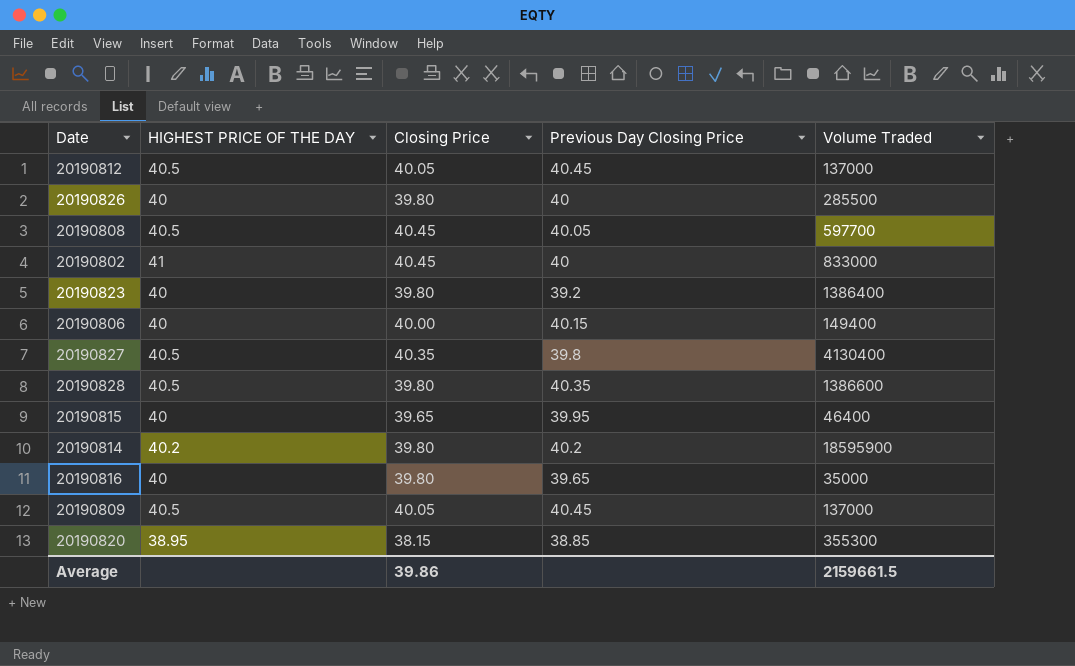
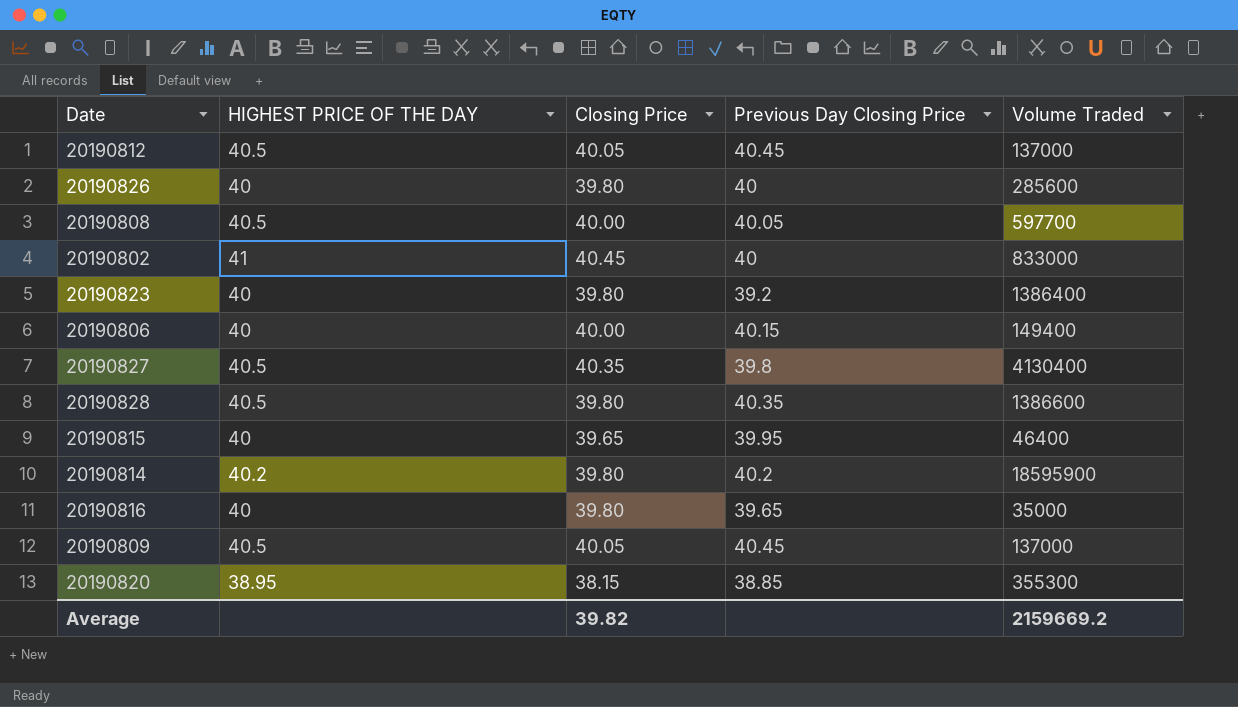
20190826 | Volume Traded: 285500 -> 285600
20190808 | Closing Price: 40.45 -> 40.00
Average | Closing Price: 39.86 -> 39.82
Average | Volume Traded: 2159661.5 -> 2159669.2

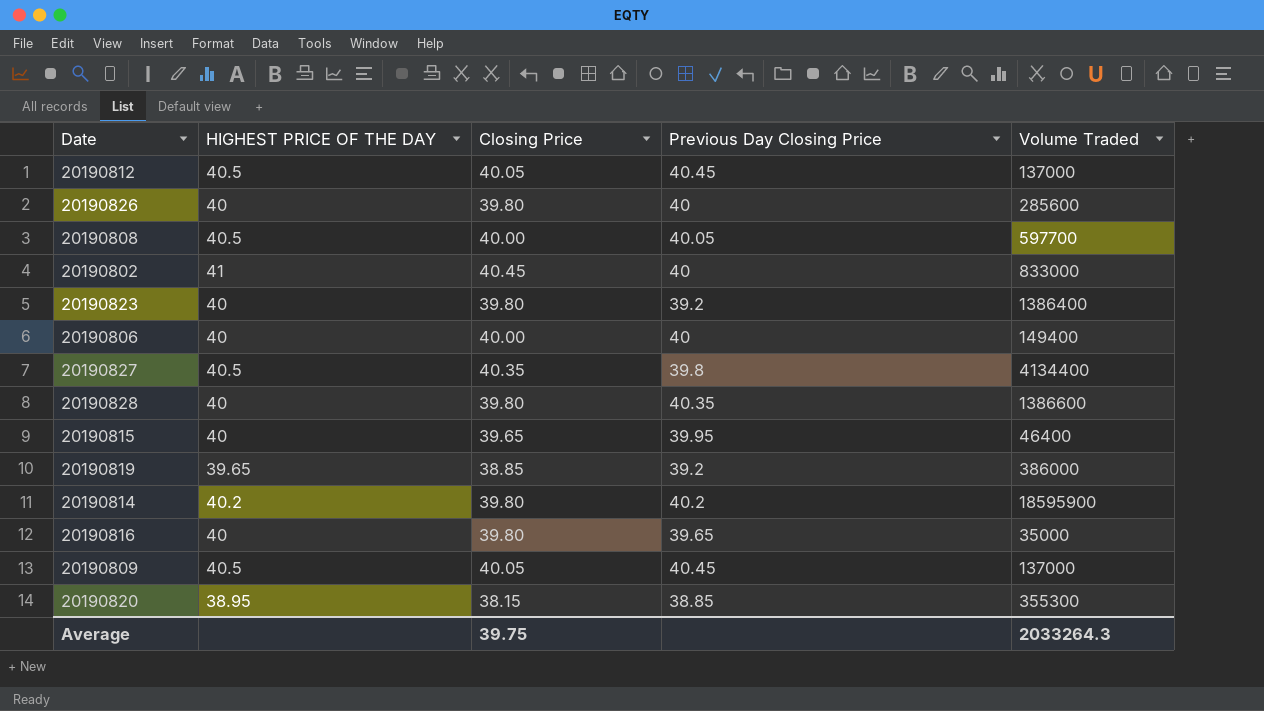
20190806 | Previous Day Closing Price: 40.15 -> 40
20190827 | Volume Traded: 4130400 -> 4134400
20190828 | HIGHEST PRICE OF THE DAY: 40.5 -> 40
row 20190819: none -> 39.65 | 38.85 | 39.2 | 386000
Average | Closing Price: 39.82 -> 39.75
Average | Volume Traded: 2159669.2 -> 2033264.3

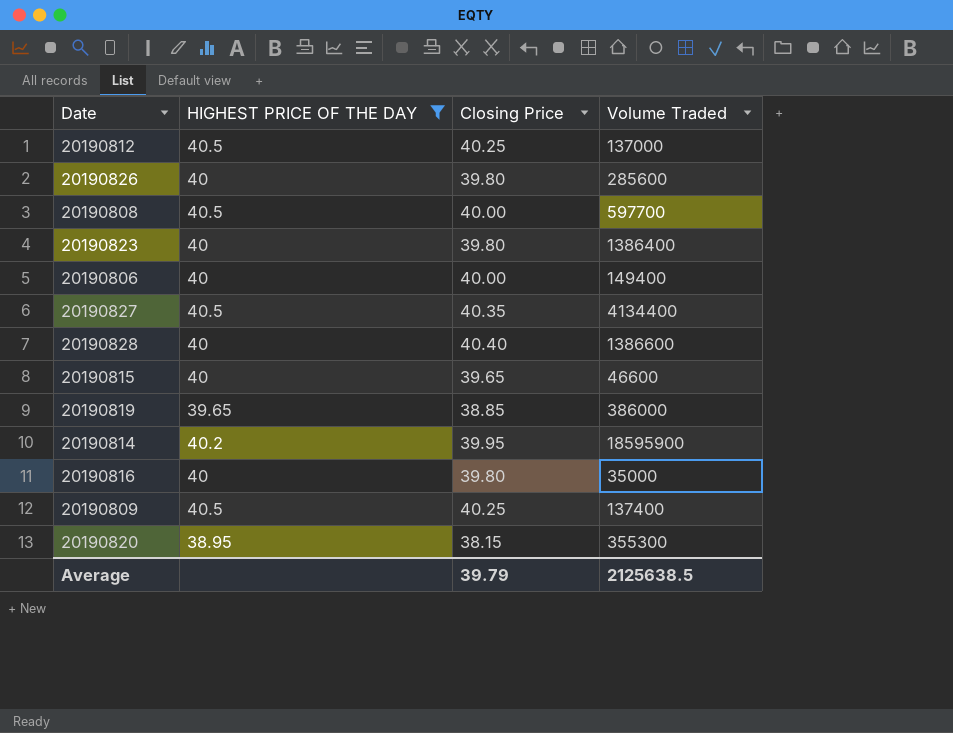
filter: none -> HIGHEST PRICE OF THE DAY != 41
column Previous Day Closing Price | position: 4 -> none
20190812 | Closing Price: 40.05 -> 40.25
20190828 | Closing Price: 39.80 -> 40.40
20190815 | Volume Traded: 46400 -> 46600
20190814 | Closing Price: 39.80 -> 39.95
20190809 | Closing Price: 40.05 -> 40.25
20190809 | Volume Traded: 137000 -> 137400
Average | Closing Price: 39.75 -> 39.79
Average | Volume Traded: 2033264.3 -> 2125638.5

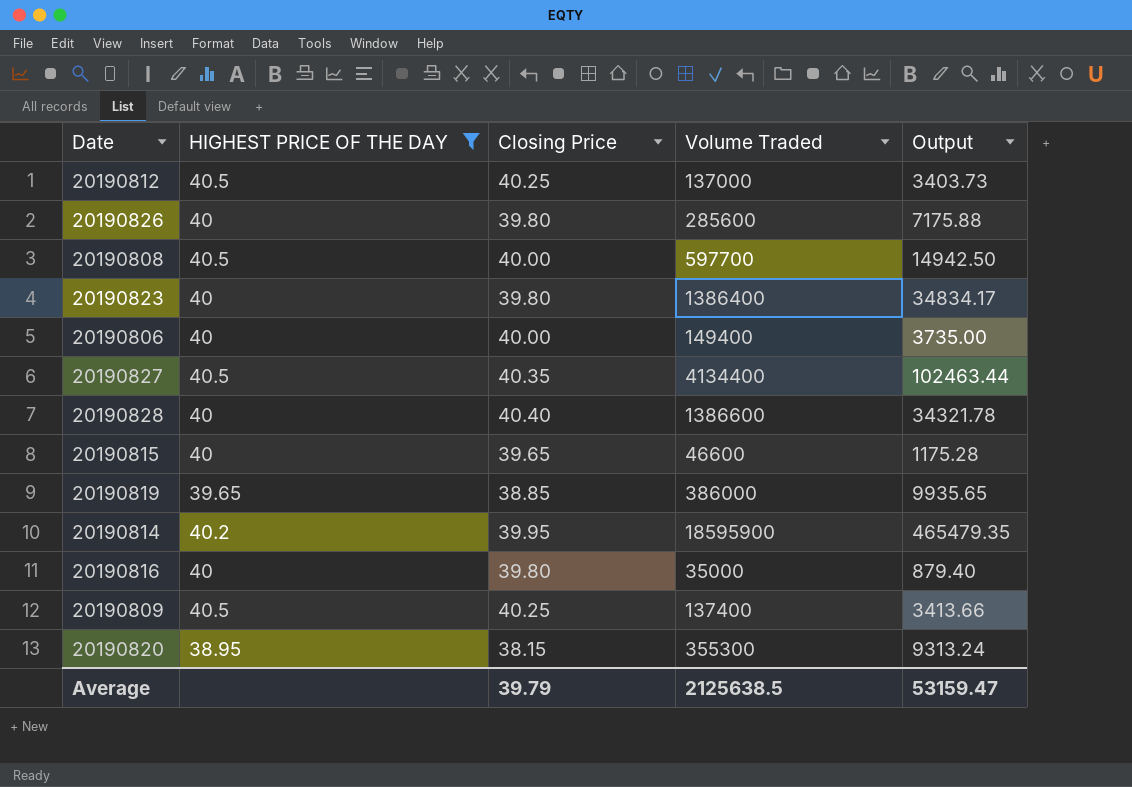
column Output | formula: none -> [Volume Traded] / [Closing Price]

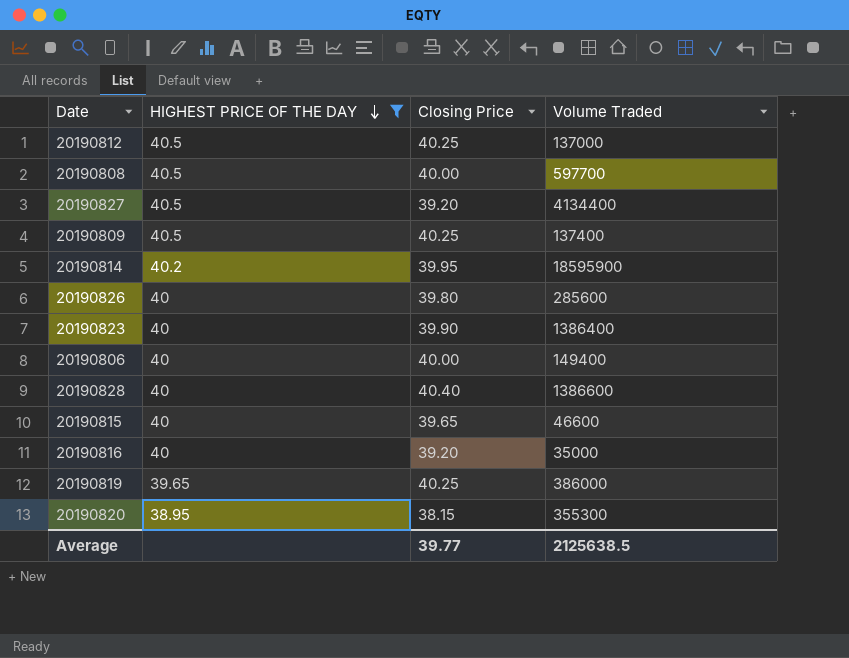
row order: none -> HIGHEST PRICE OF THE DAY descending
column Output | formula: [Volume Traded] / [Closing Price] -> none
20190827 | Closing Price: 40.35 -> 39.20
20190823 | Closing Price: 39.80 -> 39.90
20190816 | Closing Price: 39.80 -> 39.20
20190819 | Closing Price: 38.85 -> 40.25
Average | Closing Price: 39.79 -> 39.77

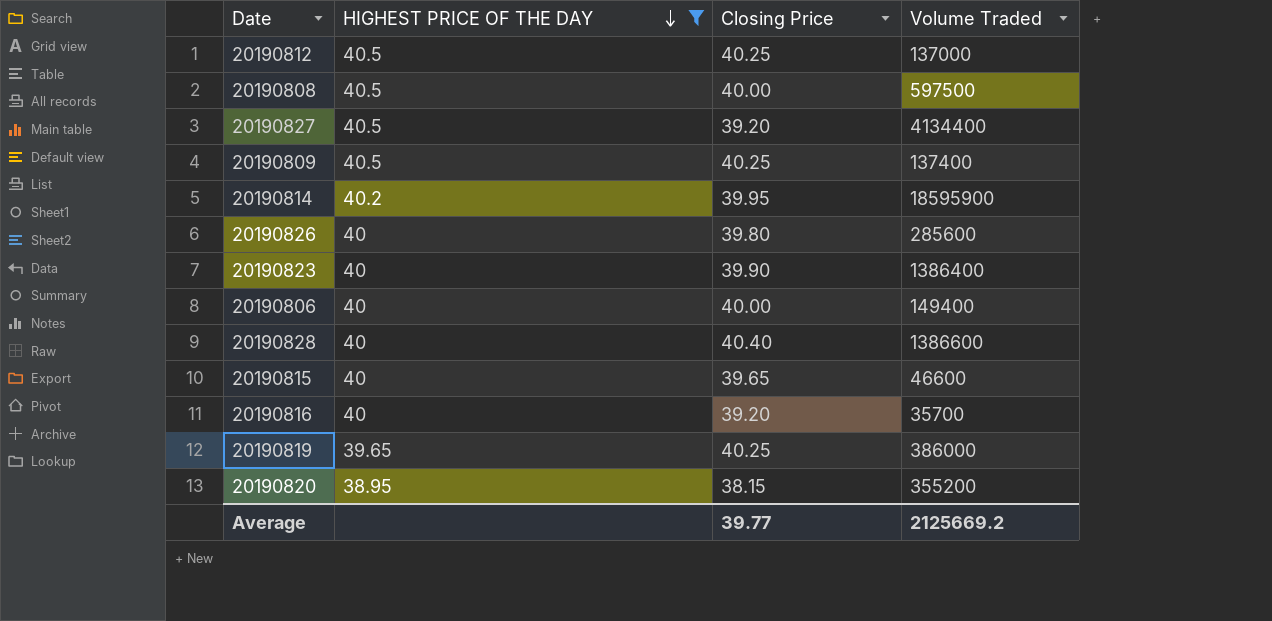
20190808 | Volume Traded: 597700 -> 597500
20190816 | Volume Traded: 35000 -> 35700
20190820 | Volume Traded: 355300 -> 355200
Average | Volume Traded: 2125638.5 -> 2125669.2

